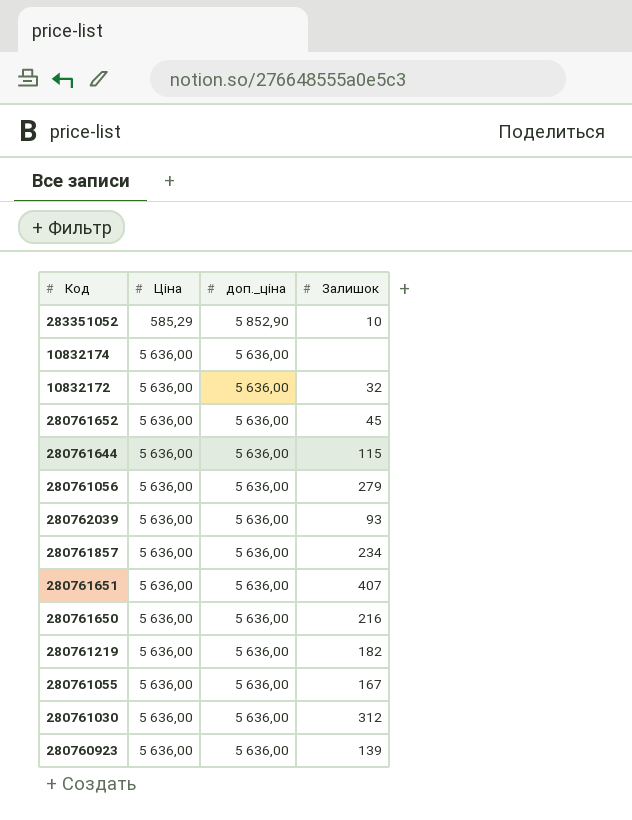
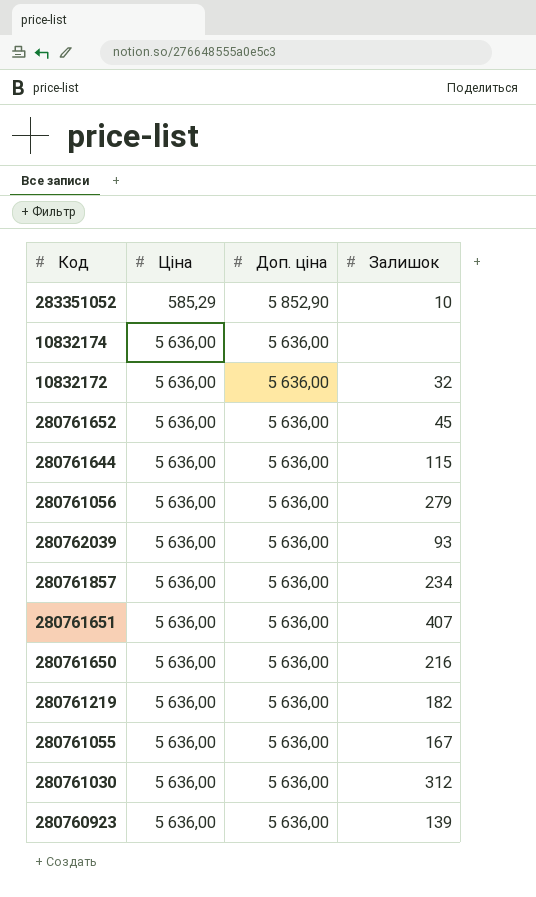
column name: доп._ціна -> Доп. ціна

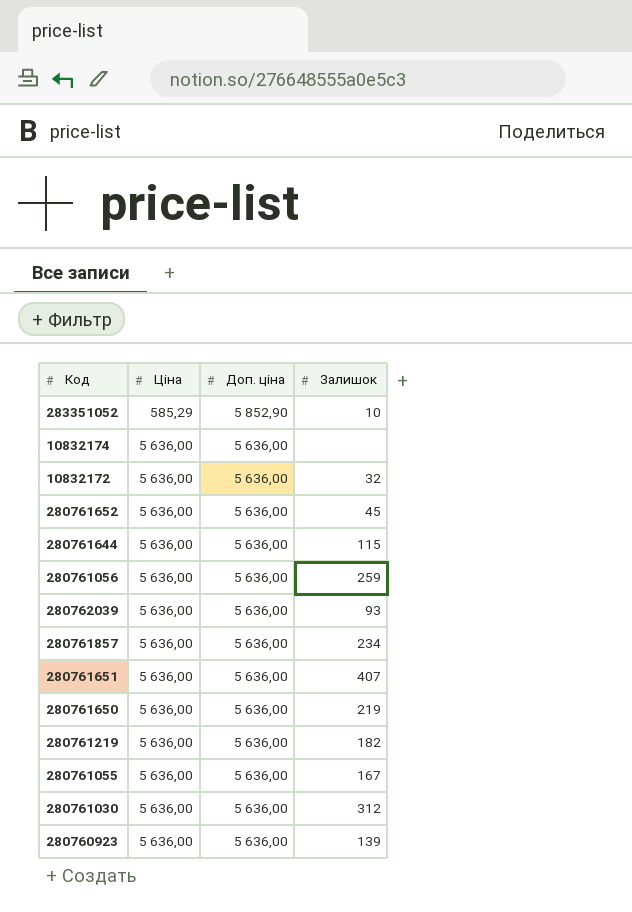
280761056 | Залишок: 279 -> 259
280761650 | Залишок: 216 -> 219

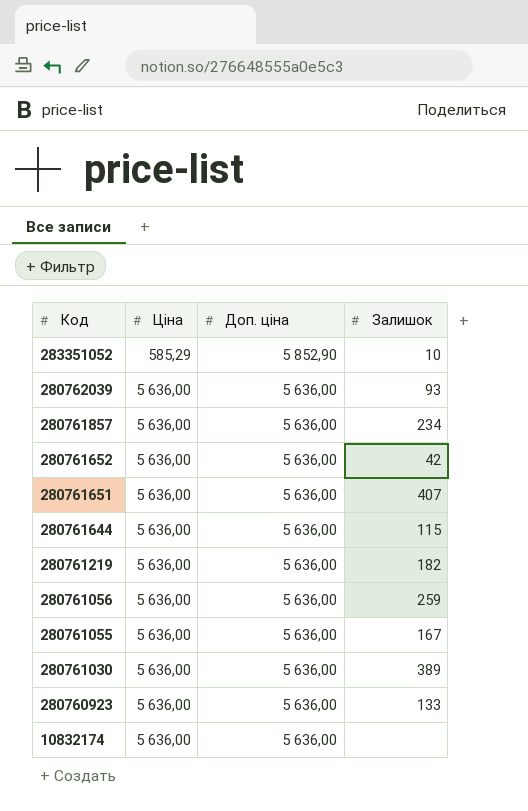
row order: Ціна ascending -> Код descending
row 10832172: 5 636,00 | 5 636,00 | 32 -> none
row 280761650: 5 636,00 | 5 636,00 | 219 -> none
280761652 | Залишок: 45 -> 42
280761030 | Залишок: 312 -> 389
280760923 | Залишок: 139 -> 133

